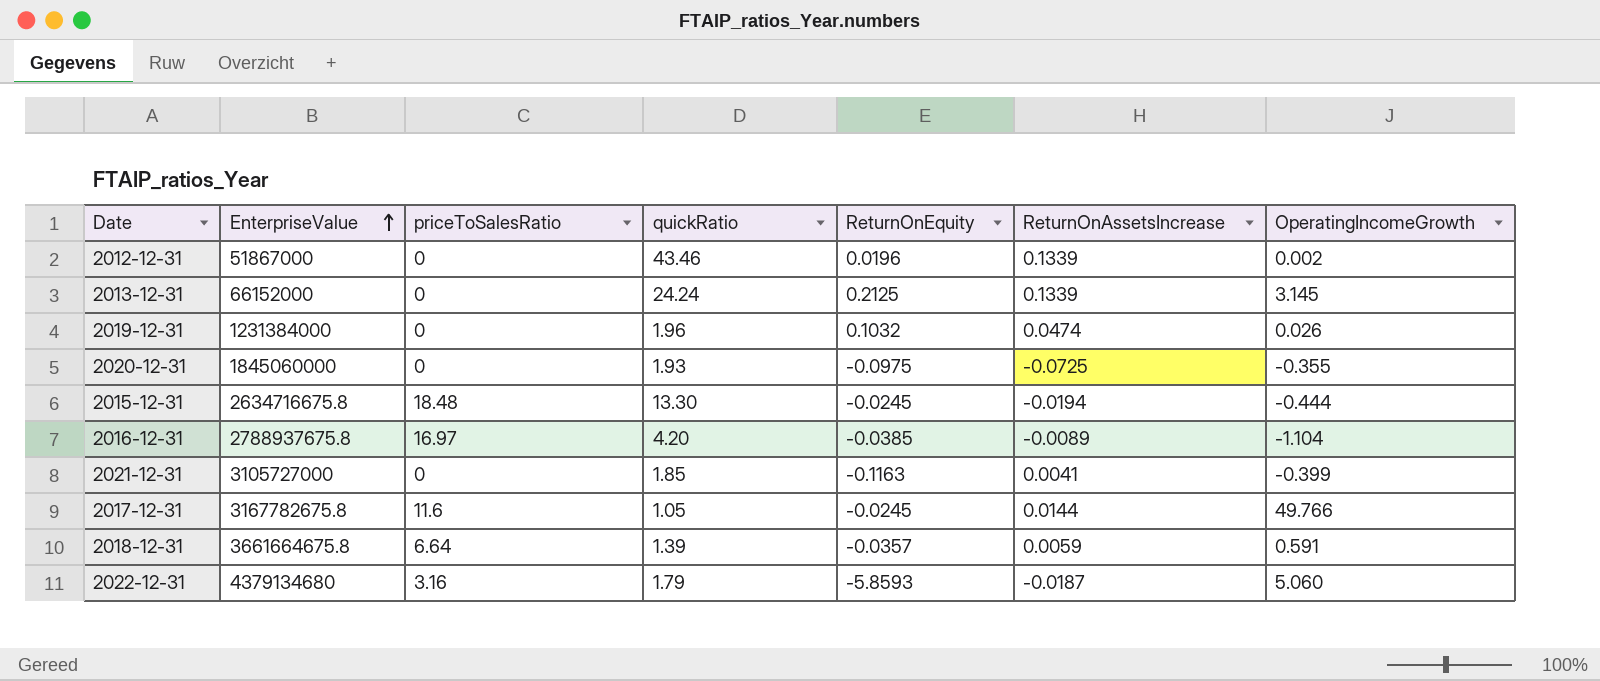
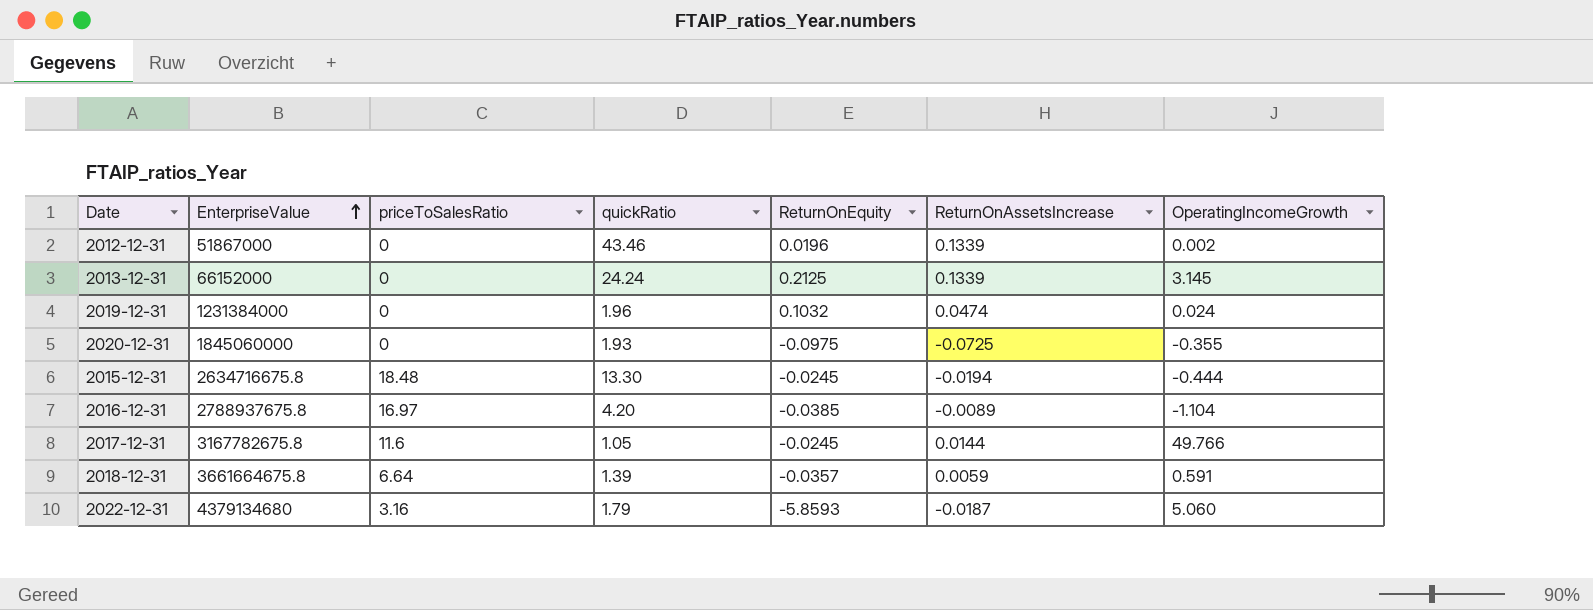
row 2021-12-31: 3105727000 | 0 | 1.85 | -0.1163 | 0.0041 | -0.399 -> none
2019-12-31 | OperatingIncomeGrowth: 0.026 -> 0.024

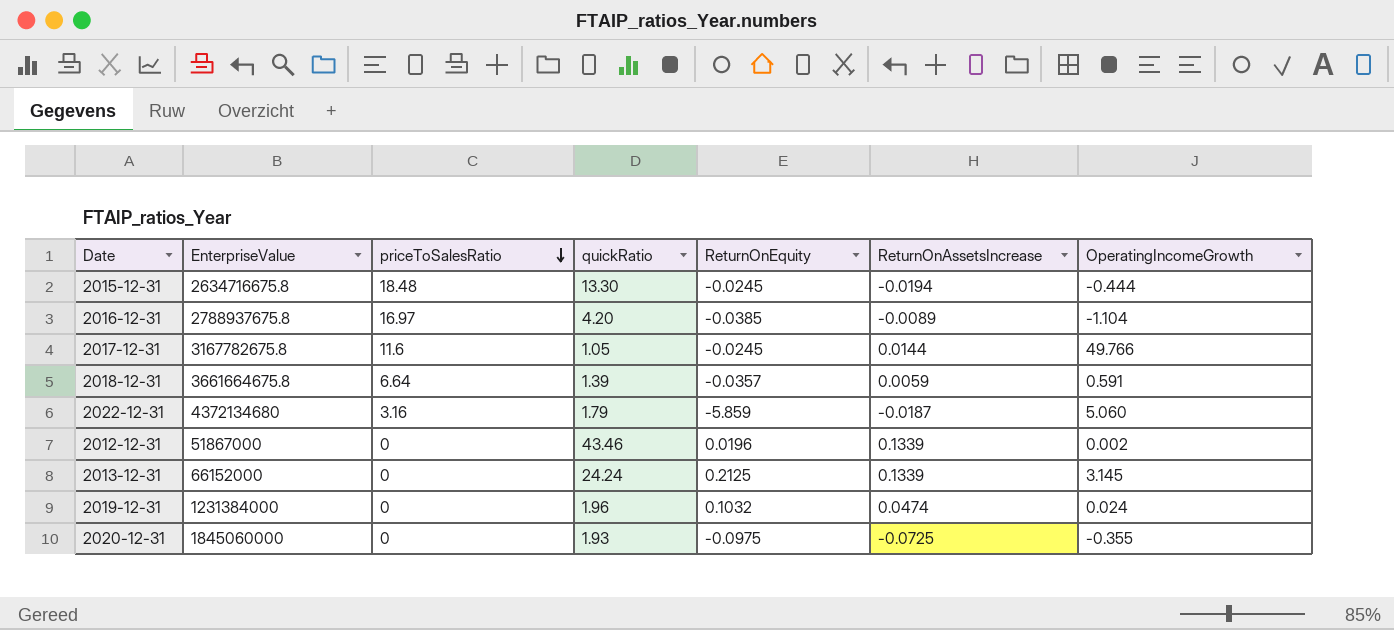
row order: EnterpriseValue ascending -> priceToSalesRatio descending
2022-12-31 | EnterpriseValue: 4379134680 -> 4372134680
2022-12-31 | ReturnOnEquity: -5.8593 -> -5.859

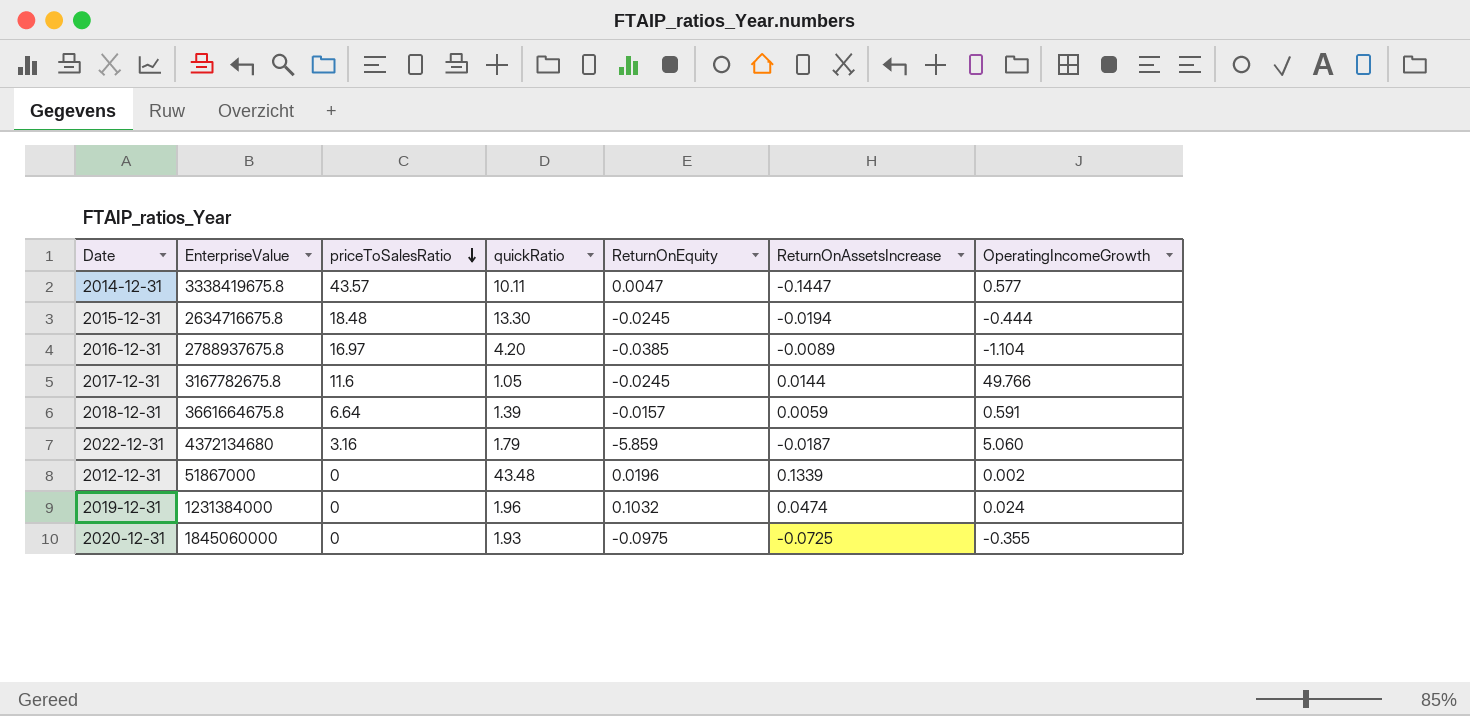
row 2013-12-31: 66152000 | 0 | 24.24 | 0.2125 | 0.1339 | 3.145 -> none
row 2014-12-31: none -> 3338419675.8 | 43.57 | 10.11 | 0.0047 | -0.1447 | 0.577
2018-12-31 | ReturnOnEquity: -0.0357 -> -0.0157
2012-12-31 | quickRatio: 43.46 -> 43.48

